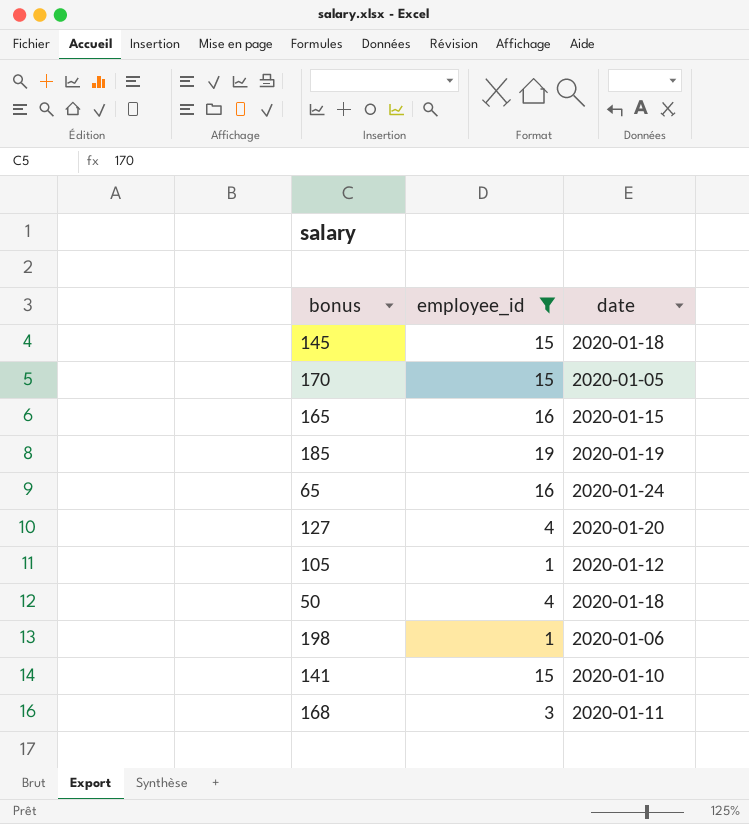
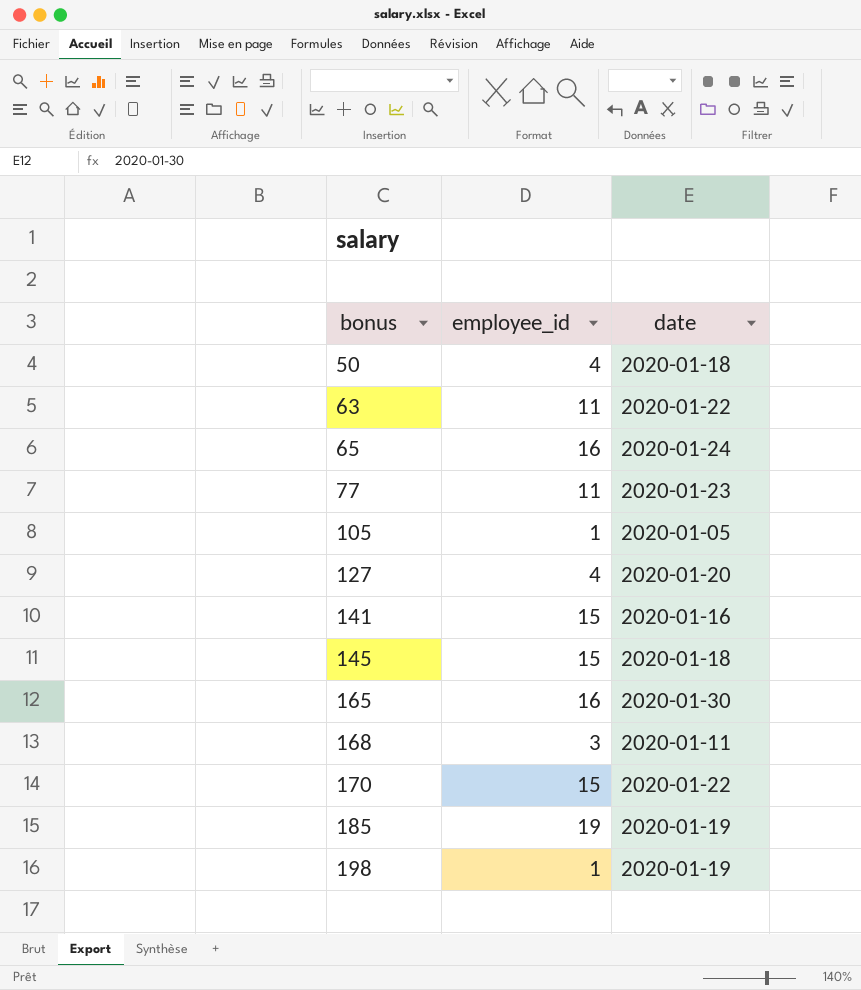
filter: employee_id != 11 -> none
row order: none -> bonus ascending
105 | date: 2020-01-12 -> 2020-01-05
141 | date: 2020-01-10 -> 2020-01-16
165 | date: 2020-01-15 -> 2020-01-30
170 | date: 2020-01-05 -> 2020-01-22
198 | date: 2020-01-06 -> 2020-01-19

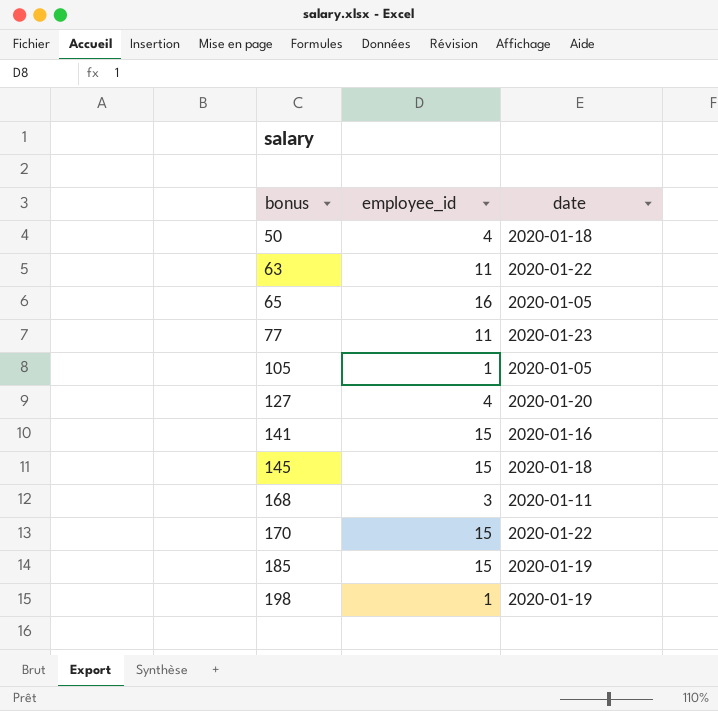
row 165: 16 | 2020-01-30 -> none
65 | date: 2020-01-24 -> 2020-01-05
185 | employee_id: 19 -> 15

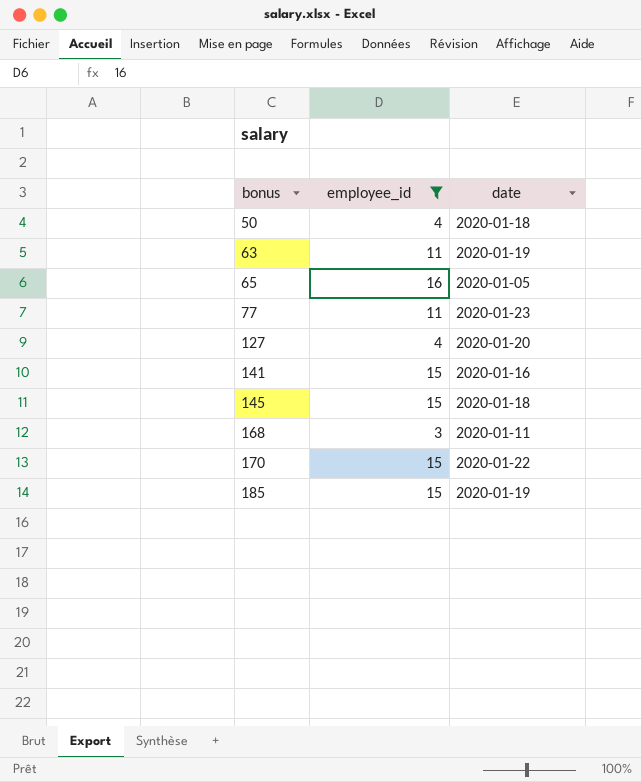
filter: none -> employee_id != 1
63 | date: 2020-01-22 -> 2020-01-19

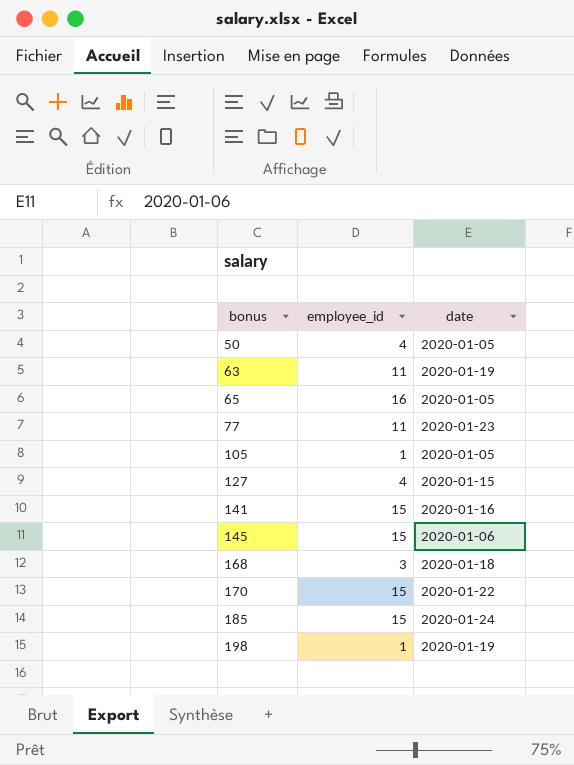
filter: employee_id != 1 -> none
50 | date: 2020-01-18 -> 2020-01-05
127 | date: 2020-01-20 -> 2020-01-15
145 | date: 2020-01-18 -> 2020-01-06
168 | date: 2020-01-11 -> 2020-01-18
185 | date: 2020-01-19 -> 2020-01-24

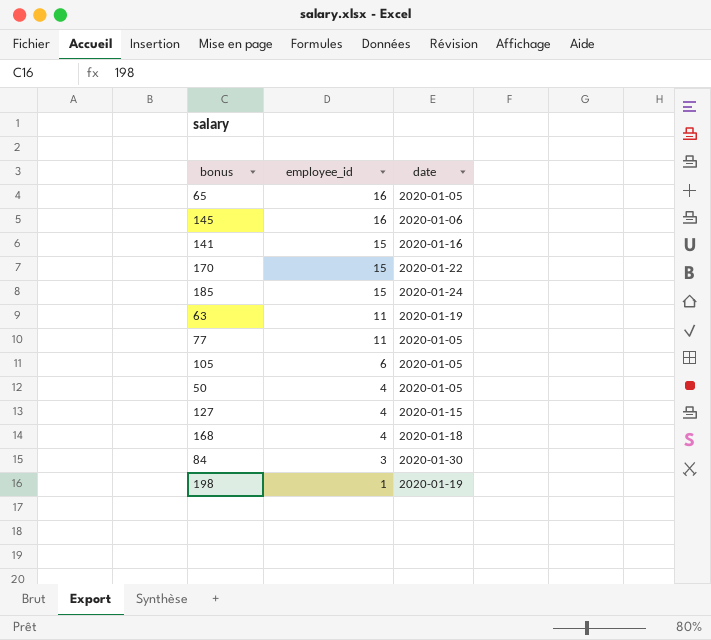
row order: bonus ascending -> employee_id descending
145 | employee_id: 15 -> 16
77 | date: 2020-01-23 -> 2020-01-05
105 | employee_id: 1 -> 6
168 | employee_id: 3 -> 4
row 84: none -> 3 | 2020-01-30

